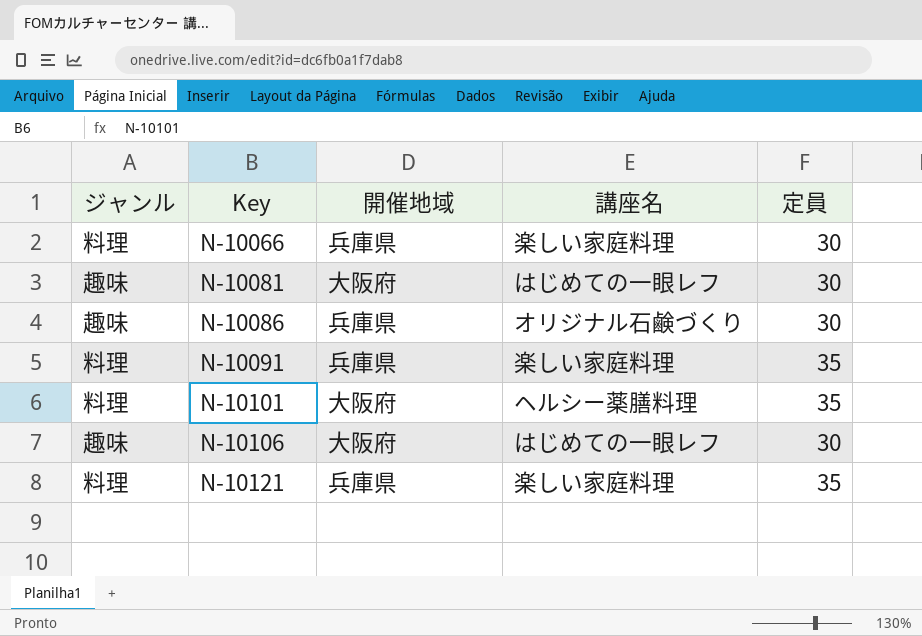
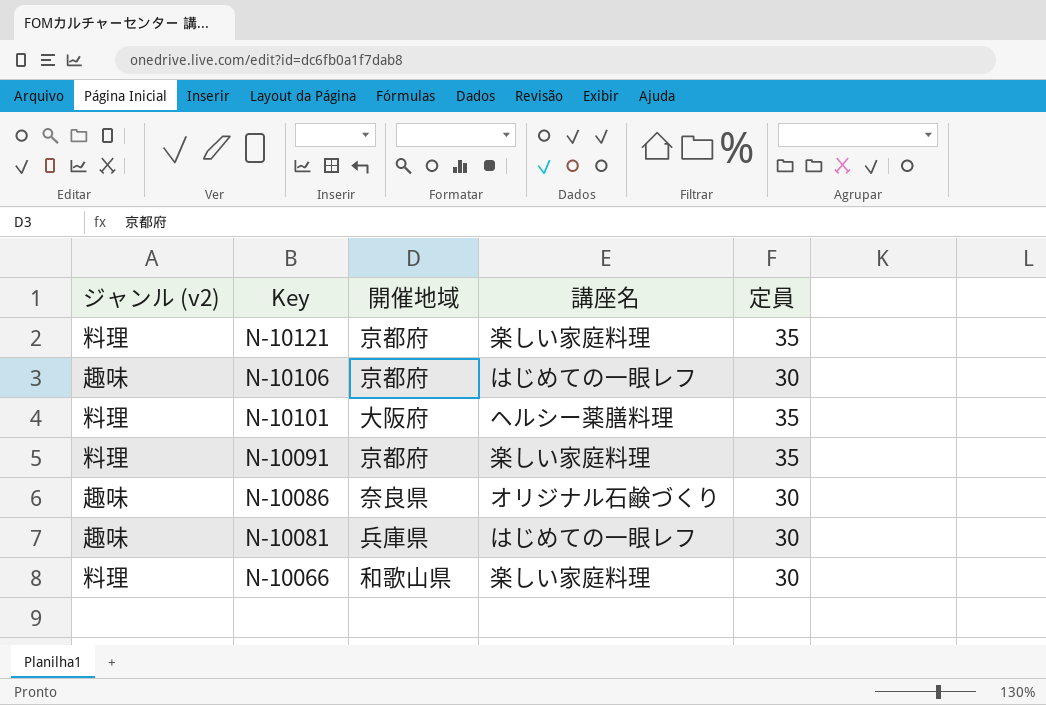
row order: Key ascending -> Key descending
column name: ジャンル -> ジャンル (v2)
N-10121 | 開催地域: 兵庫県 -> 京都府
N-10106 | 開催地域: 大阪府 -> 京都府
N-10091 | 開催地域: 兵庫県 -> 京都府
N-10086 | 開催地域: 兵庫県 -> 奈良県
N-10081 | 開催地域: 大阪府 -> 兵庫県
N-10066 | 開催地域: 兵庫県 -> 和歌山県

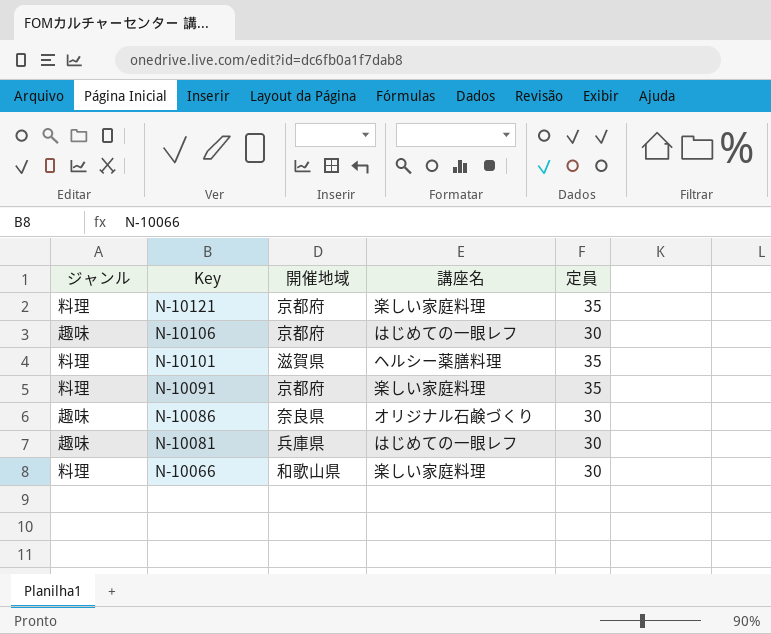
column name: ジャンル (v2) -> ジャンル
N-10101 | 開催地域: 大阪府 -> 滋賀県

